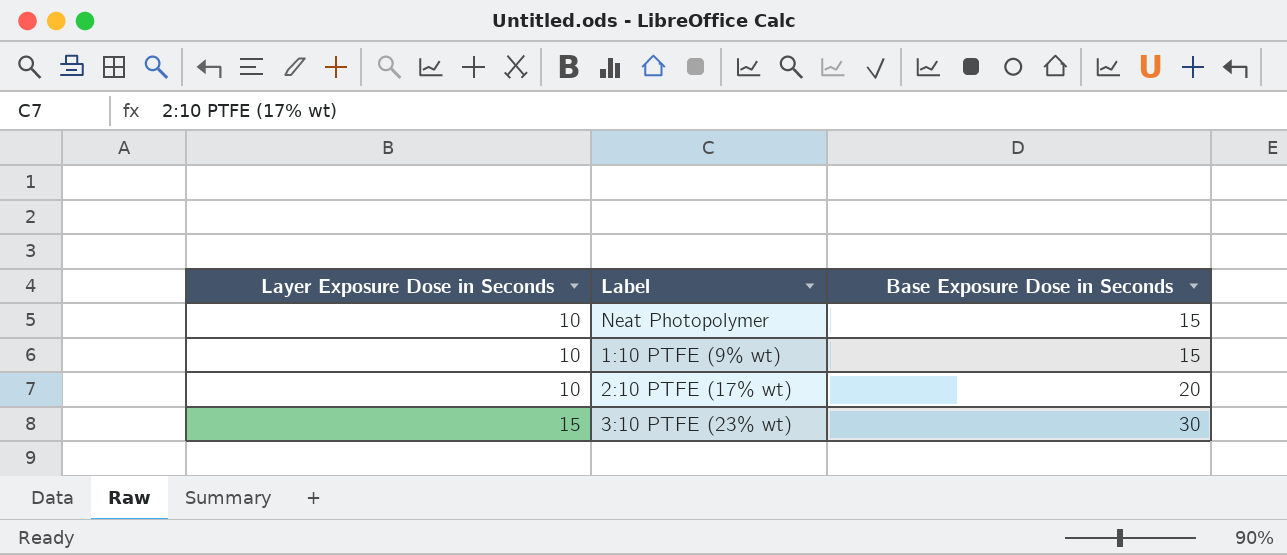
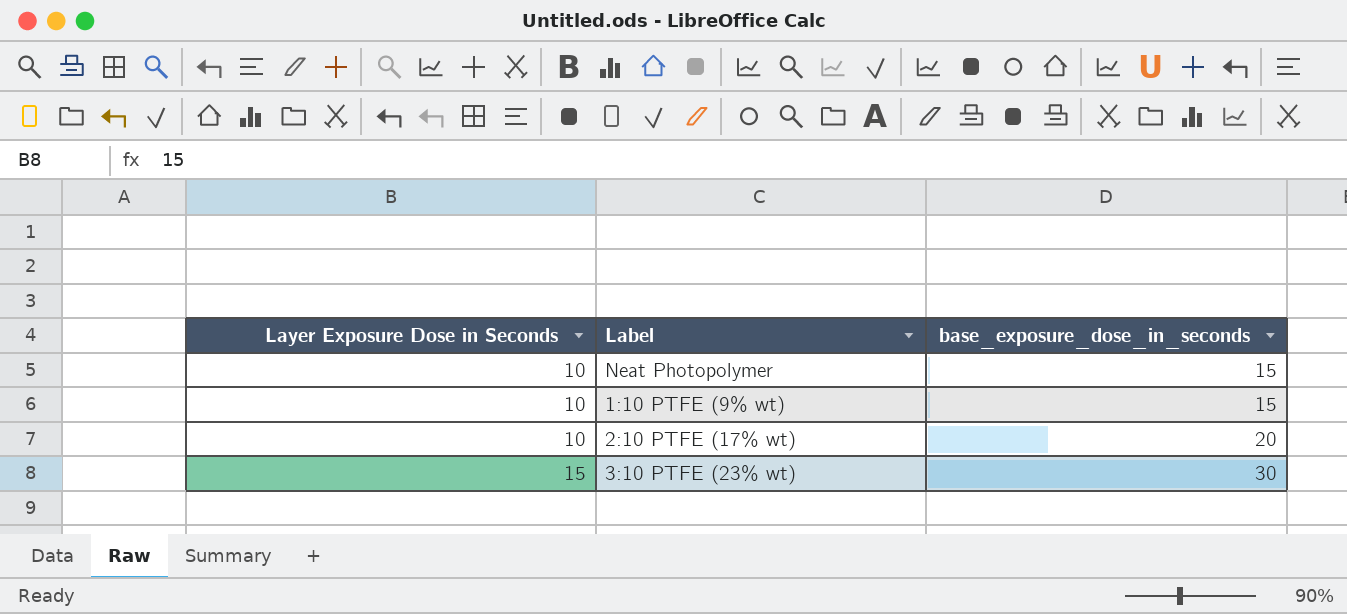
column name: Base Exposure Dose in Seconds -> base_exposure_dose_in_seconds

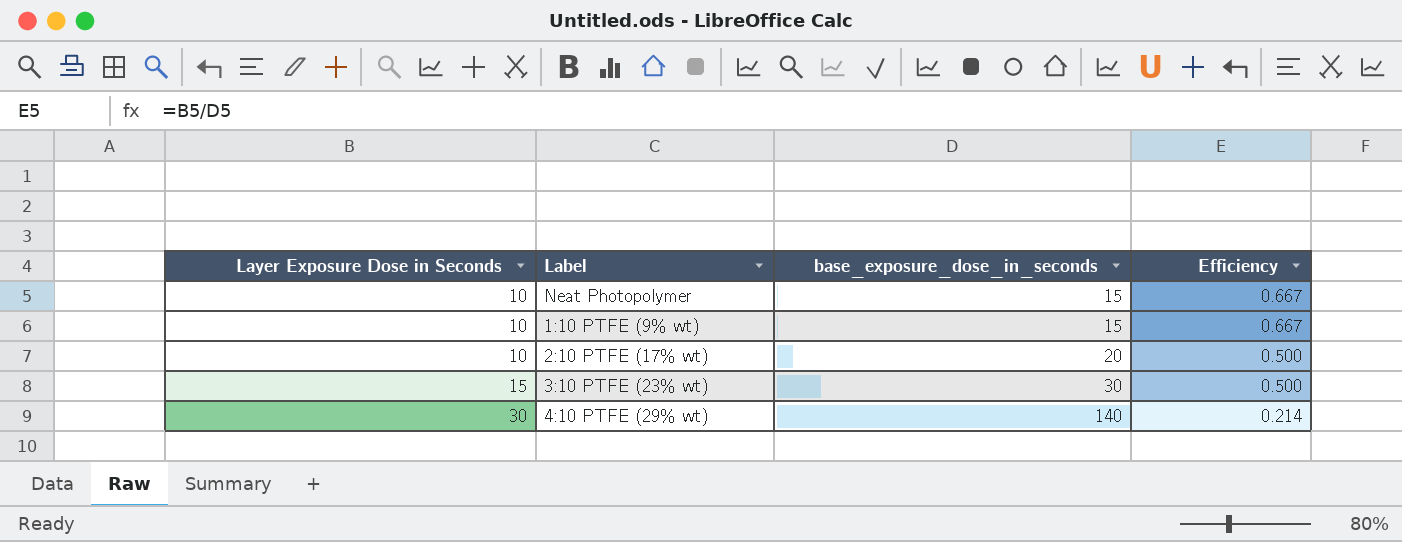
column Efficiency | formula: none -> [Layer Exposure Dose in Seconds] / [base_exposure_dose_in_seconds]
row 4:10 PTFE (29% wt): none -> 30 | 140 | 0.214

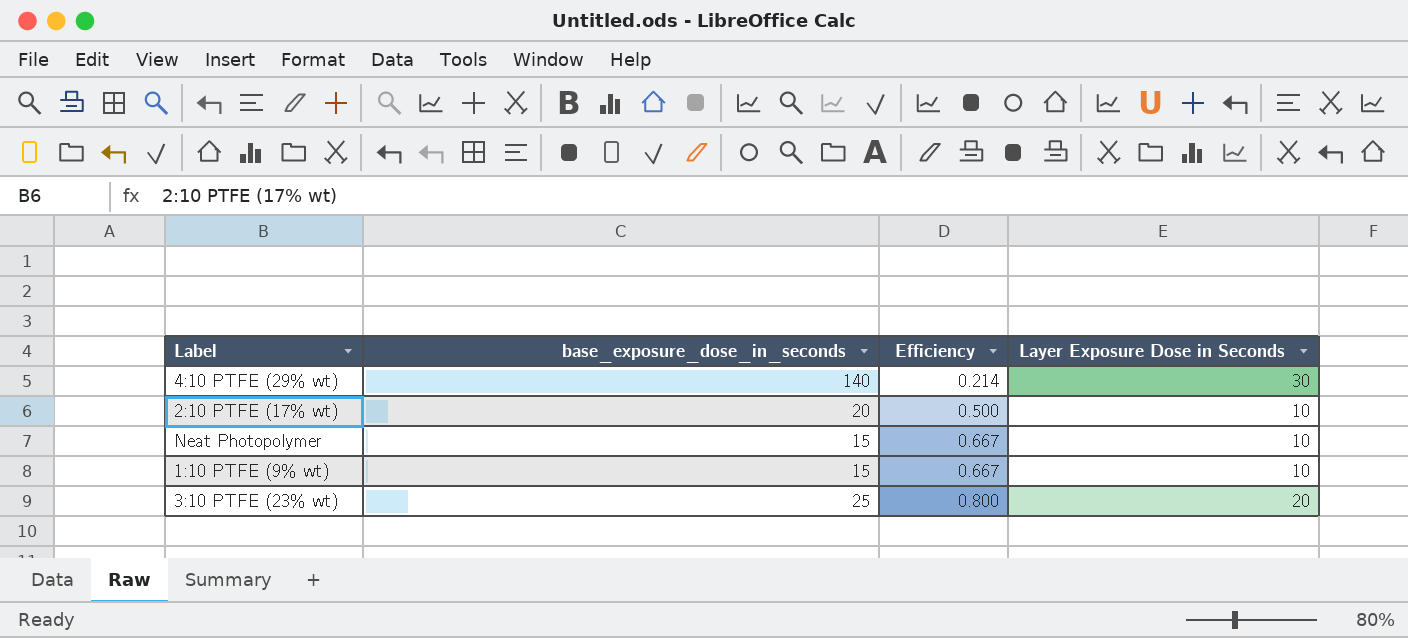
row order: Layer Exposure Dose in Seconds ascending -> Efficiency ascending
column Layer Exposure Dose in Seconds | position: 1 -> 4
3:10 PTFE (23% wt) | base_exposure_dose_in_seconds: 30 -> 25
3:10 PTFE (23% wt) | Efficiency: 0.500 -> 0.800
3:10 PTFE (23% wt) | Layer Exposure Dose in Seconds: 15 -> 20

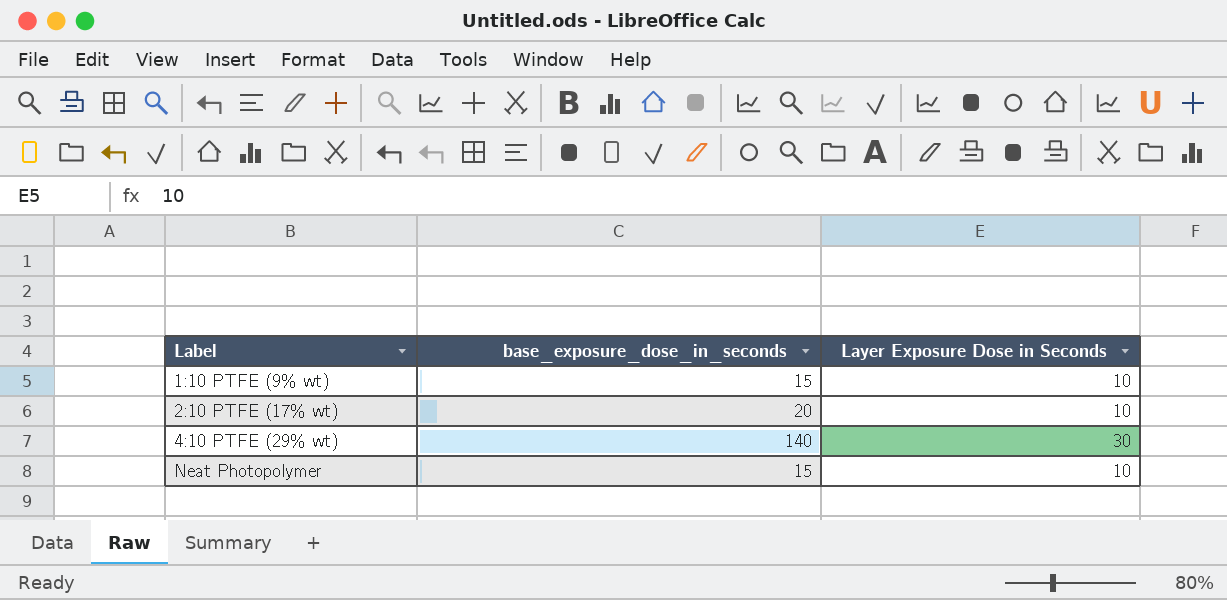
row order: Efficiency ascending -> Label ascending
column Efficiency | formula: [Layer Exposure Dose in Seconds] / [base_exposure_dose_in_seconds] -> none
row 3:10 PTFE (23% wt): 25 | 0.800 | 20 -> none

